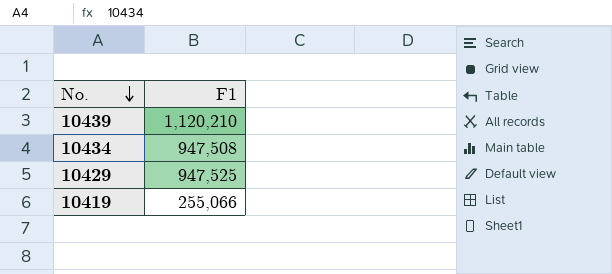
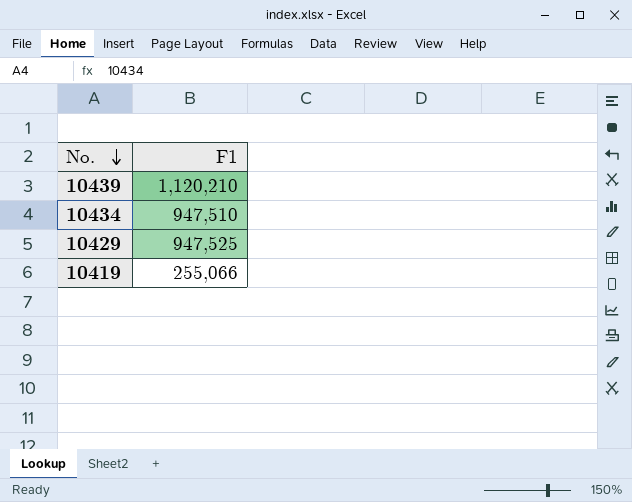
10434 | F1: 947,508 -> 947,510

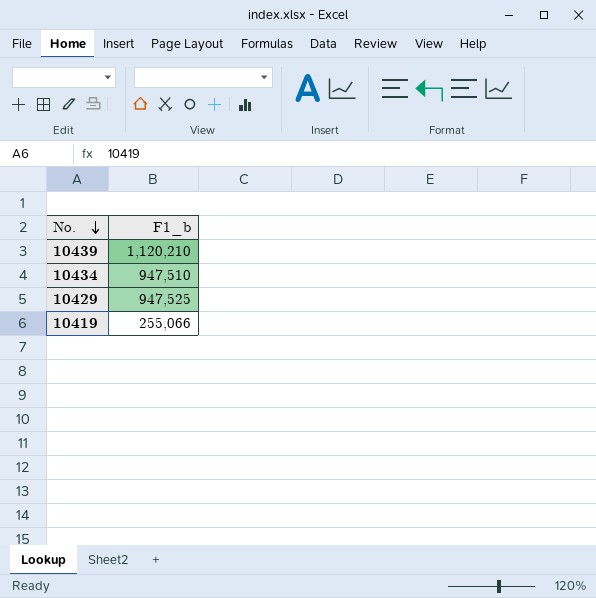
column name: F1 -> F1_b

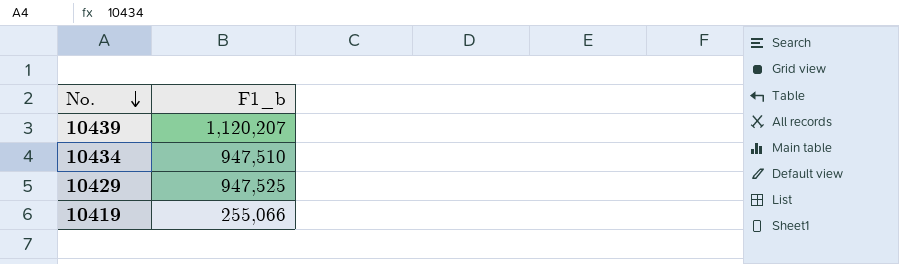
10439 | F1_b: 1,120,210 -> 1,120,207

